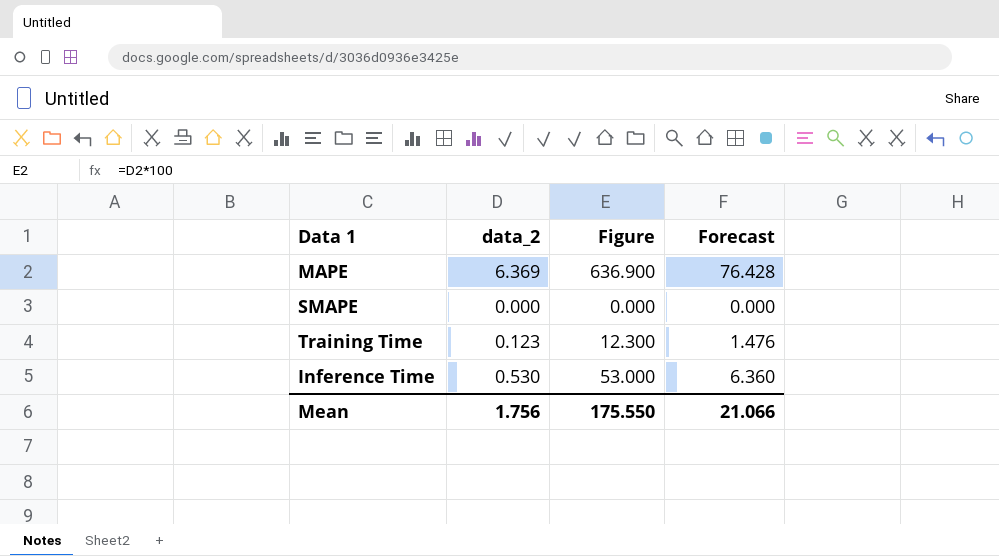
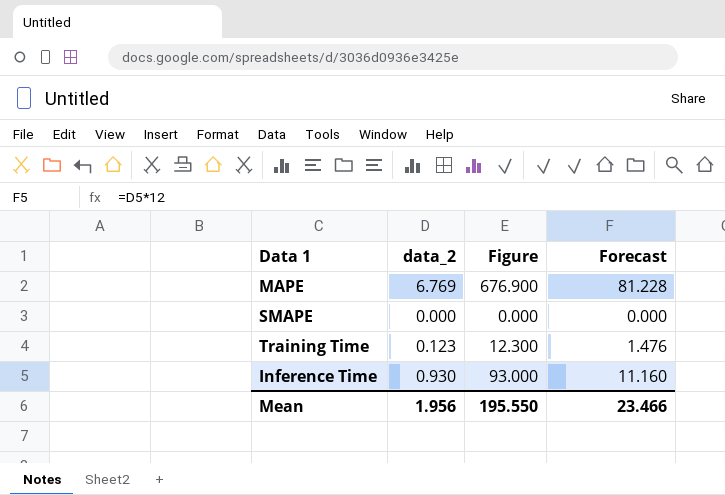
MAPE | data_2: 6.369 -> 6.769
MAPE | Figure: 636.900 -> 676.900
MAPE | Forecast: 76.428 -> 81.228
Inference Time | data_2: 0.530 -> 0.930
Inference Time | Figure: 53.000 -> 93.000
Inference Time | Forecast: 6.360 -> 11.160
Mean | data_2: 1.756 -> 1.956
Mean | Figure: 175.550 -> 195.550
Mean | Forecast: 21.066 -> 23.466

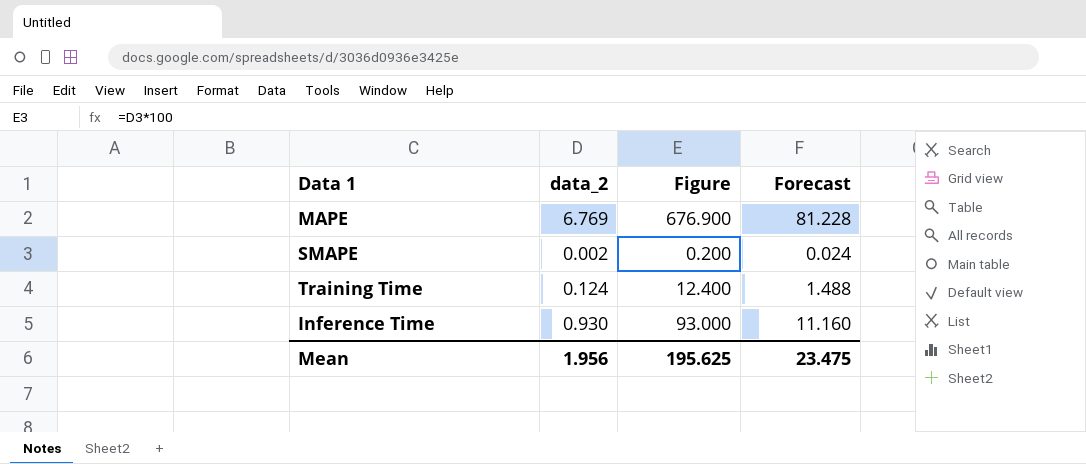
SMAPE | data_2: 0.000 -> 0.002
SMAPE | Figure: 0.000 -> 0.200
SMAPE | Forecast: 0.000 -> 0.024
Training Time | data_2: 0.123 -> 0.124
Training Time | Figure: 12.300 -> 12.400
Training Time | Forecast: 1.476 -> 1.488
Mean | Figure: 195.550 -> 195.625
Mean | Forecast: 23.466 -> 23.475

